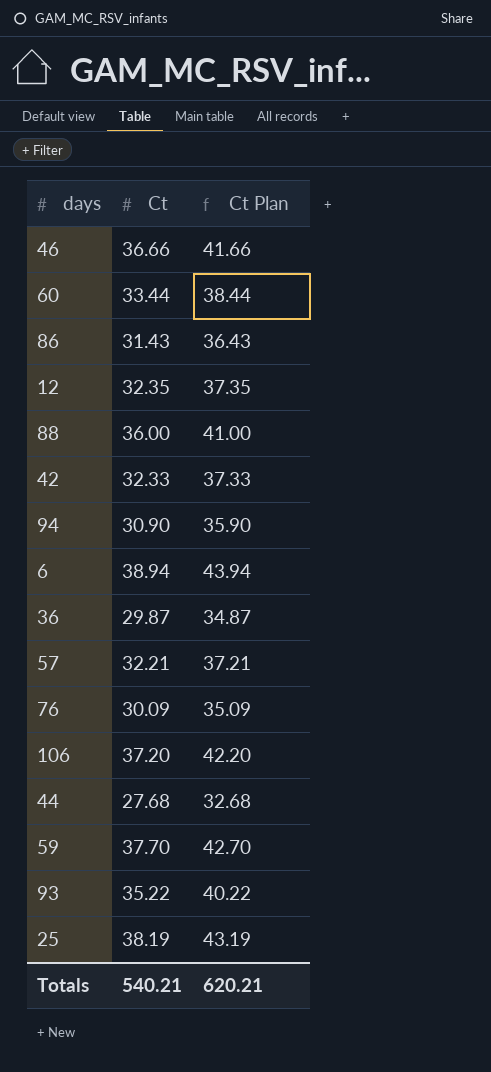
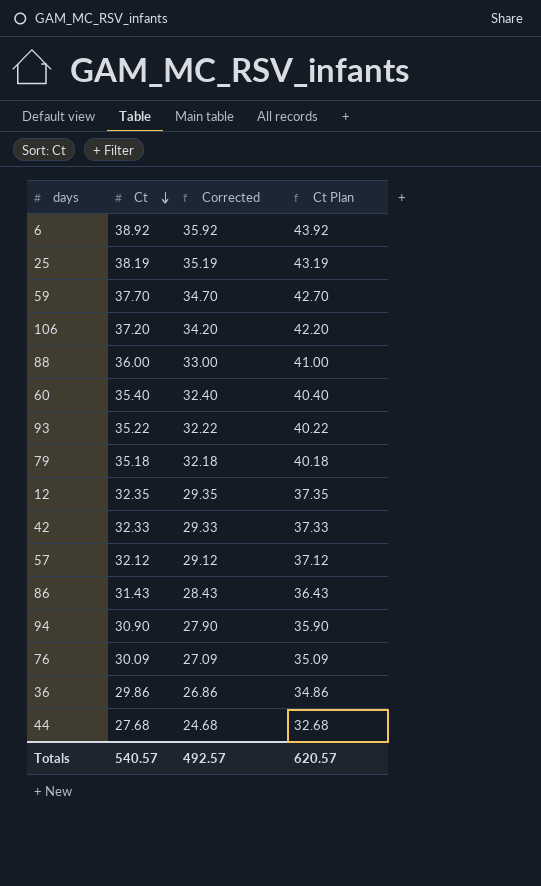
row order: none -> Ct descending
column Corrected | formula: none -> [Ct] - 3
row 46: 36.66 | 41.66 -> none
6 | Ct: 38.94 -> 38.92
6 | Ct Plan: 43.94 -> 43.92
60 | Ct: 33.44 -> 35.40
60 | Ct Plan: 38.44 -> 40.40
row 79: none -> 35.18 | 32.18 | 40.18
57 | Ct: 32.21 -> 32.12
57 | Ct Plan: 37.21 -> 37.12
36 | Ct: 29.87 -> 29.86
36 | Ct Plan: 34.87 -> 34.86
Totals | Ct: 540.21 -> 540.57
Totals | Ct Plan: 620.21 -> 620.57

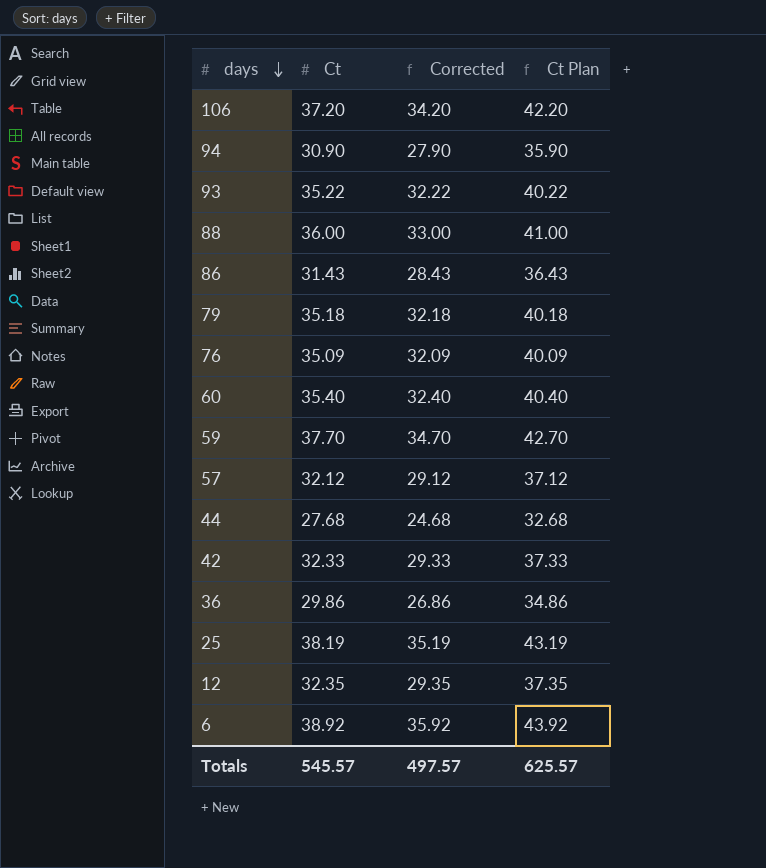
row order: Ct descending -> days descending
76 | Ct: 30.09 -> 35.09
76 | Corrected: 27.09 -> 32.09
76 | Ct Plan: 35.09 -> 40.09
Totals | Ct: 540.57 -> 545.57
Totals | Corrected: 492.57 -> 497.57
Totals | Ct Plan: 620.57 -> 625.57

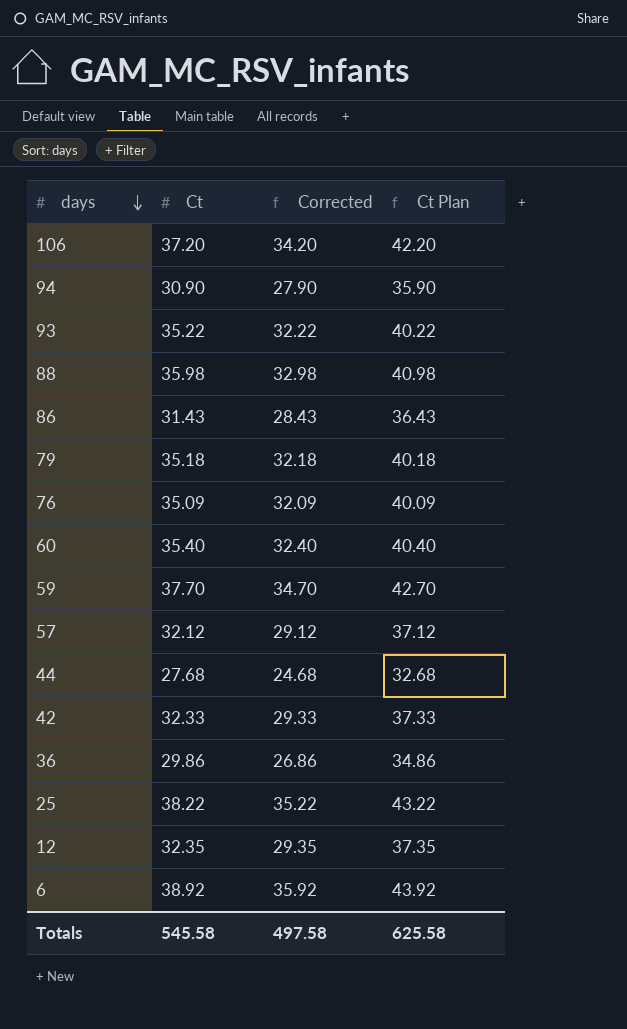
88 | Ct: 36.00 -> 35.98
88 | Corrected: 33.00 -> 32.98
88 | Ct Plan: 41.00 -> 40.98
25 | Ct: 38.19 -> 38.22
25 | Corrected: 35.19 -> 35.22
25 | Ct Plan: 43.19 -> 43.22
Totals | Ct: 545.57 -> 545.58
Totals | Corrected: 497.57 -> 497.58
Totals | Ct Plan: 625.57 -> 625.58

